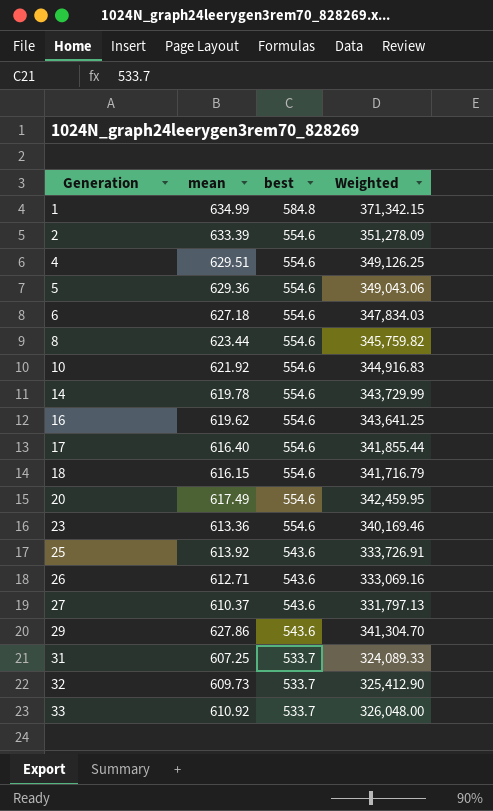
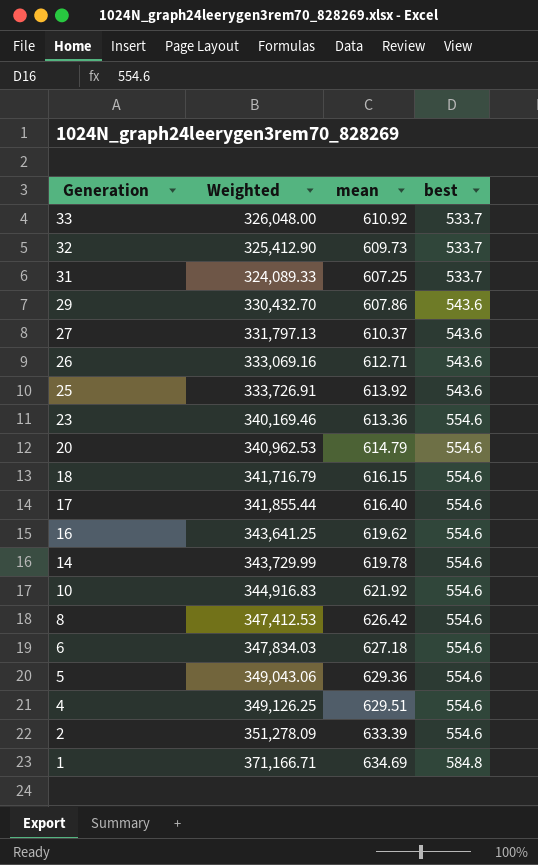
row order: Generation ascending -> Generation descending
column Weighted | position: 4 -> 2
29 | Weighted: 341,304.70 -> 330,432.70
29 | mean: 627.86 -> 607.86
20 | Weighted: 342,459.95 -> 340,962.53
20 | mean: 617.49 -> 614.79
8 | Weighted: 345,759.82 -> 347,412.53
8 | mean: 623.44 -> 626.42
1 | Weighted: 371,342.15 -> 371,166.71
1 | mean: 634.99 -> 634.69

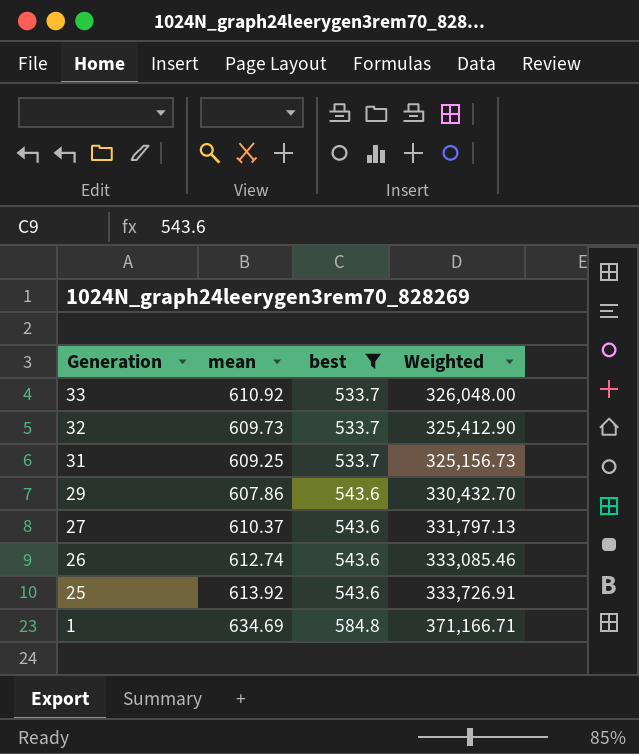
filter: none -> best != 554.6
column Weighted | position: 2 -> 4
31 | mean: 607.25 -> 609.25
31 | Weighted: 324,089.33 -> 325,156.73
26 | mean: 612.71 -> 612.74
26 | Weighted: 333,069.16 -> 333,085.46

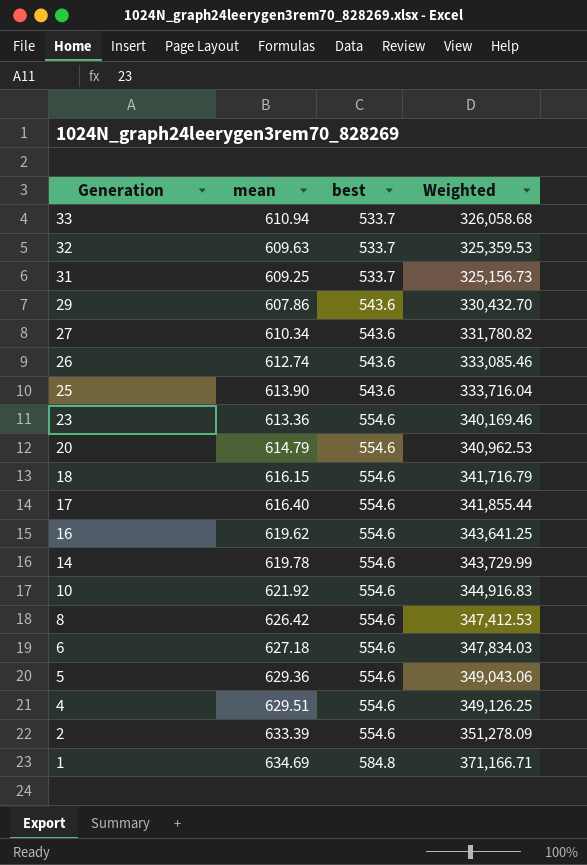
filter: best != 554.6 -> none
33 | mean: 610.92 -> 610.94
33 | Weighted: 326,048.00 -> 326,058.68
32 | mean: 609.73 -> 609.63
32 | Weighted: 325,412.90 -> 325,359.53
27 | mean: 610.37 -> 610.34
27 | Weighted: 331,797.13 -> 331,780.82
25 | mean: 613.92 -> 613.90
25 | Weighted: 333,726.91 -> 333,716.04

